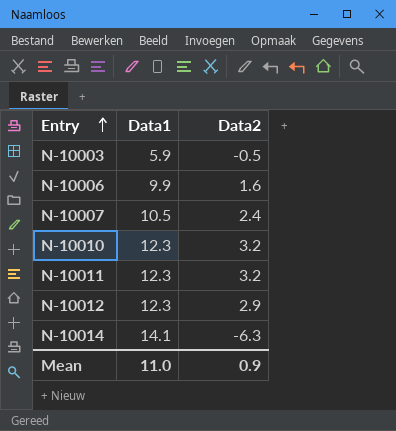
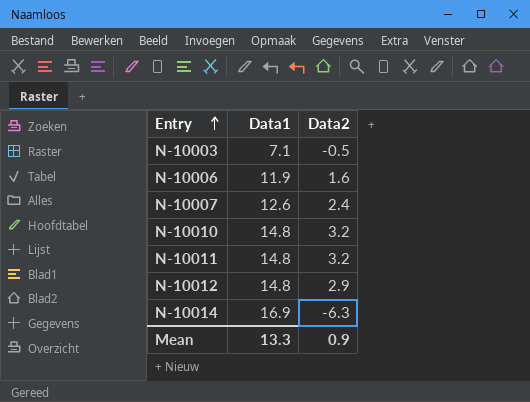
N-10003 | Data1: 5.9 -> 7.1
N-10006 | Data1: 9.9 -> 11.9
N-10007 | Data1: 10.5 -> 12.6
N-10010 | Data1: 12.3 -> 14.8
N-10011 | Data1: 12.3 -> 14.8
N-10012 | Data1: 12.3 -> 14.8
N-10014 | Data1: 14.1 -> 16.9
Mean | Data1: 11.0 -> 13.3

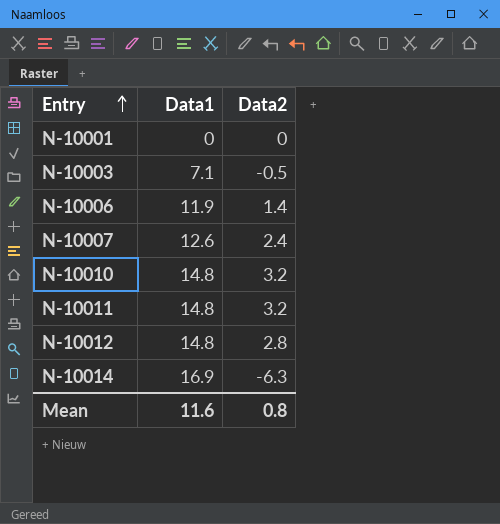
row N-10001: none -> 0 | 0
N-10006 | Data2: 1.6 -> 1.4
N-10012 | Data2: 2.9 -> 2.8
Mean | Data1: 13.3 -> 11.6
Mean | Data2: 0.9 -> 0.8

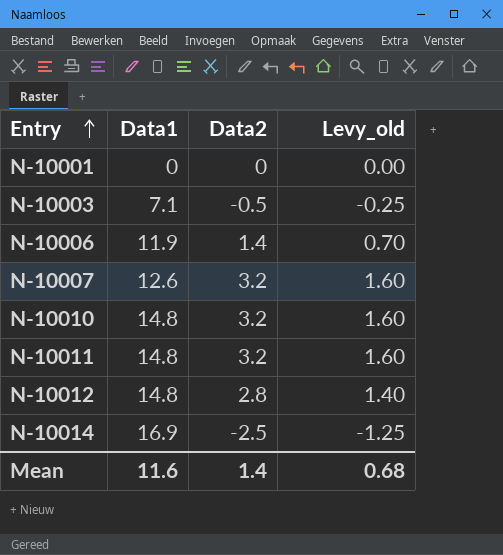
column Levy_old | formula: none -> [Data2] * 0.5
N-10007 | Data2: 2.4 -> 3.2
N-10014 | Data2: -6.3 -> -2.5
Mean | Data2: 0.8 -> 1.4

